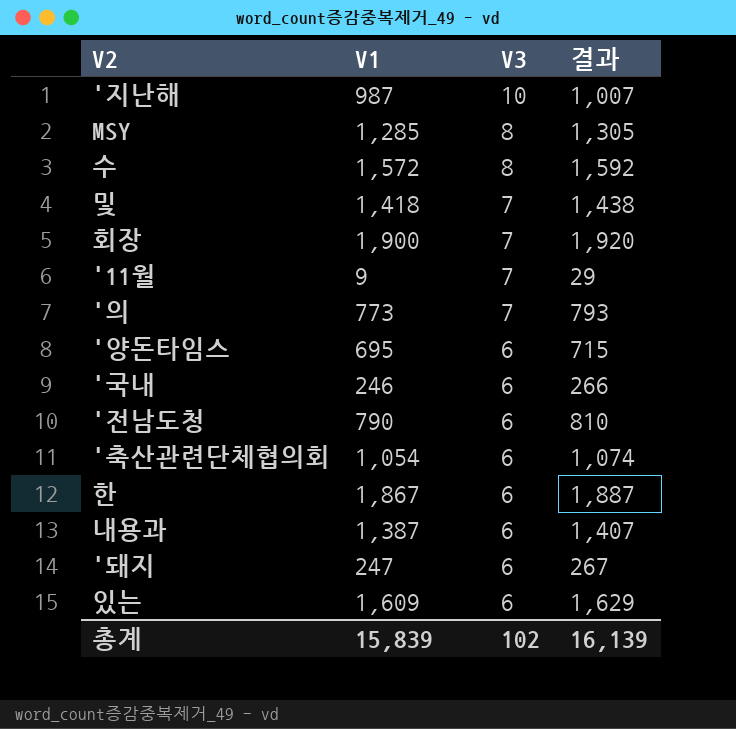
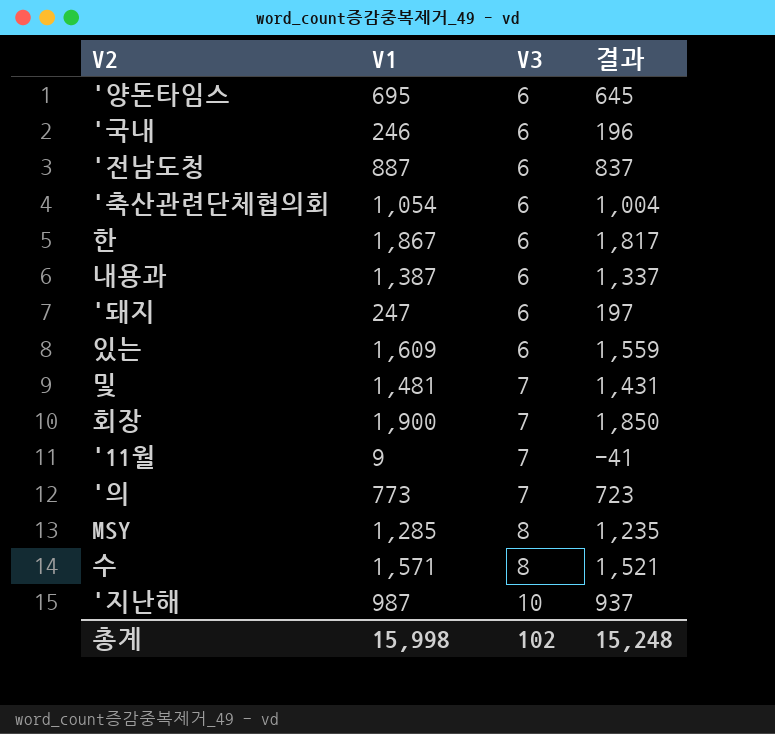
row order: V3 descending -> V3 ascending
column 결과 | formula: [V1] + 20 -> [V1] - 50
'전남도청 | V1: 790 -> 887
및 | V1: 1,418 -> 1,481
수 | V1: 1,572 -> 1,571
총계 | V1: 15,839 -> 15,998
총계 | 결과: 16,139 -> 15,248

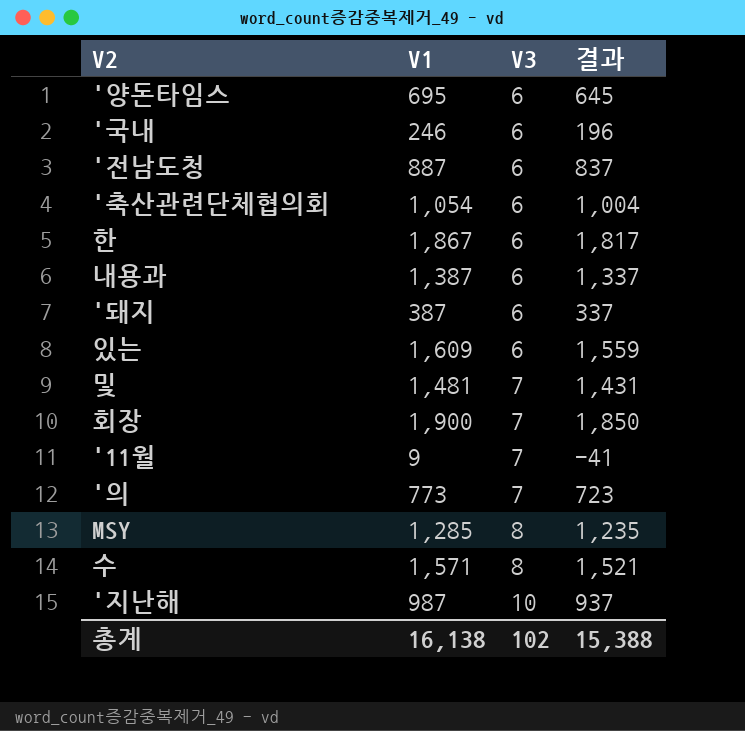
'돼지 | V1: 247 -> 387
'돼지 | 결과: 197 -> 337
총계 | V1: 15,998 -> 16,138
총계 | 결과: 15,248 -> 15,388

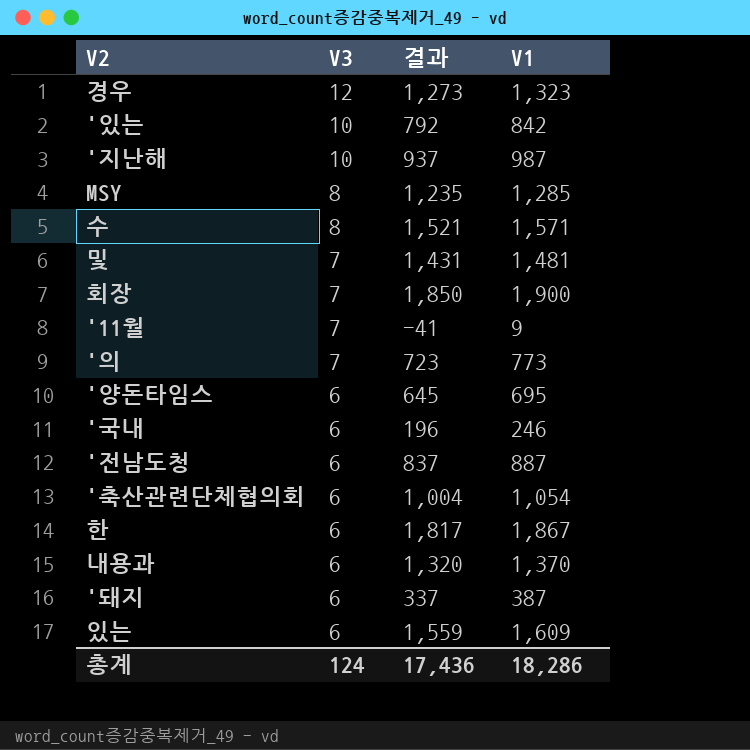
row order: V3 ascending -> V3 descending
column V1 | position: 2 -> 4
row 경우: none -> 12 | 1,273 | 1,323
row '있는: none -> 10 | 792 | 842
내용과 | 결과: 1,337 -> 1,320
내용과 | V1: 1,387 -> 1,370
총계 | V3: 102 -> 124
총계 | 결과: 15,388 -> 17,436
총계 | V1: 16,138 -> 18,286

